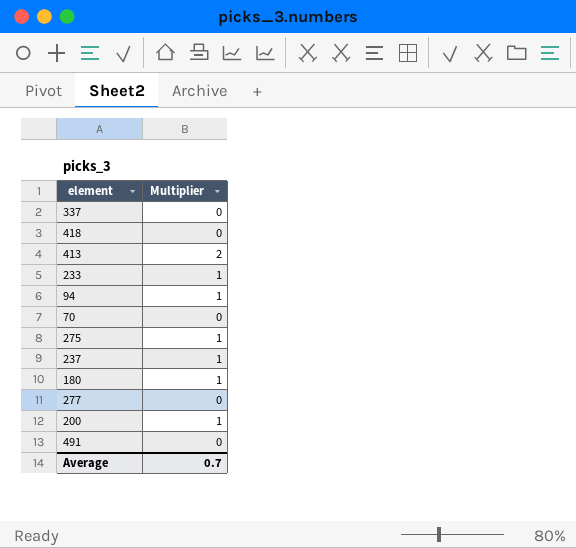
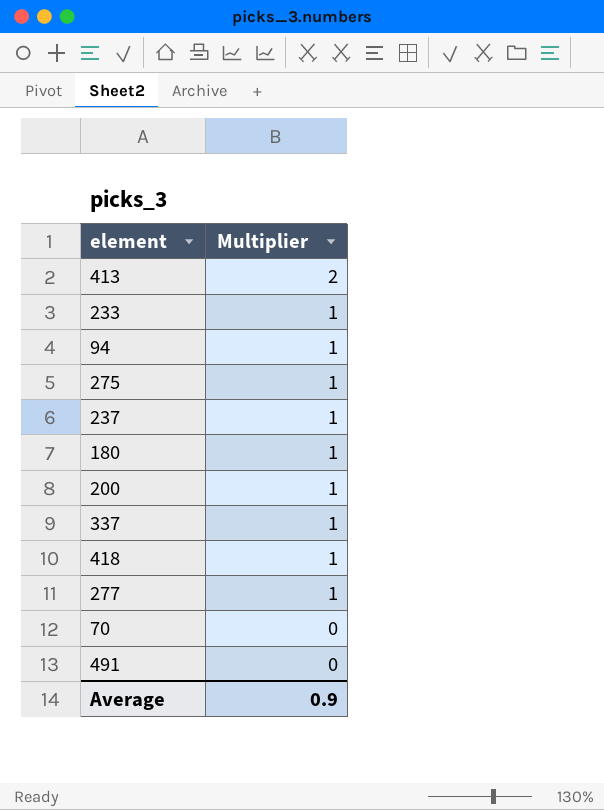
row order: none -> Multiplier descending
337 | Multiplier: 0 -> 1
418 | Multiplier: 0 -> 1
277 | Multiplier: 0 -> 1
Average | Multiplier: 0.7 -> 0.9

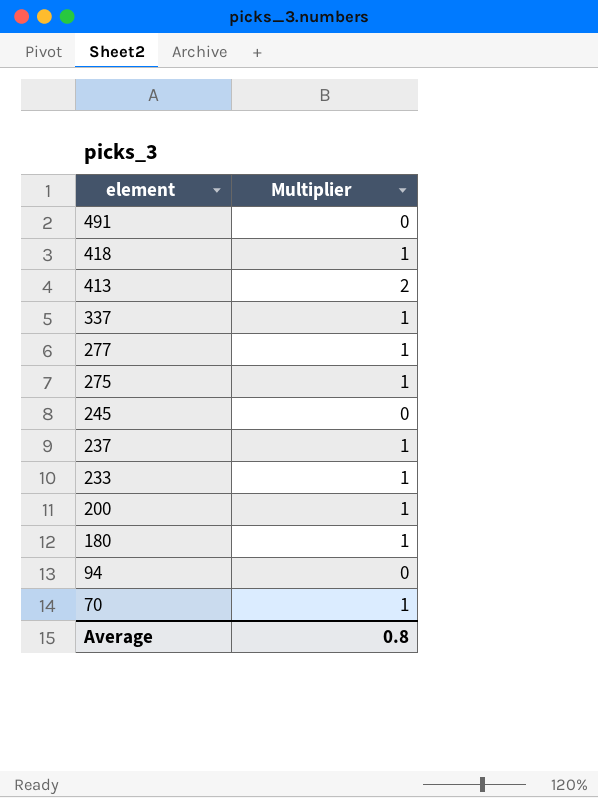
row order: Multiplier descending -> element descending
row 245: none -> 0
94 | Multiplier: 1 -> 0
70 | Multiplier: 0 -> 1
Average | Multiplier: 0.9 -> 0.8

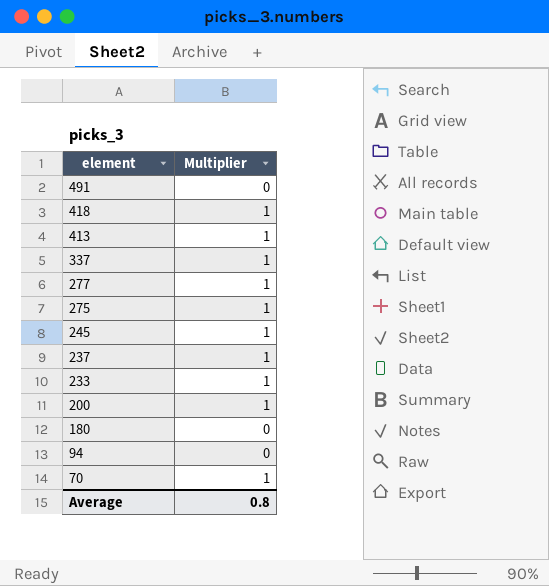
413 | Multiplier: 2 -> 1
245 | Multiplier: 0 -> 1
180 | Multiplier: 1 -> 0

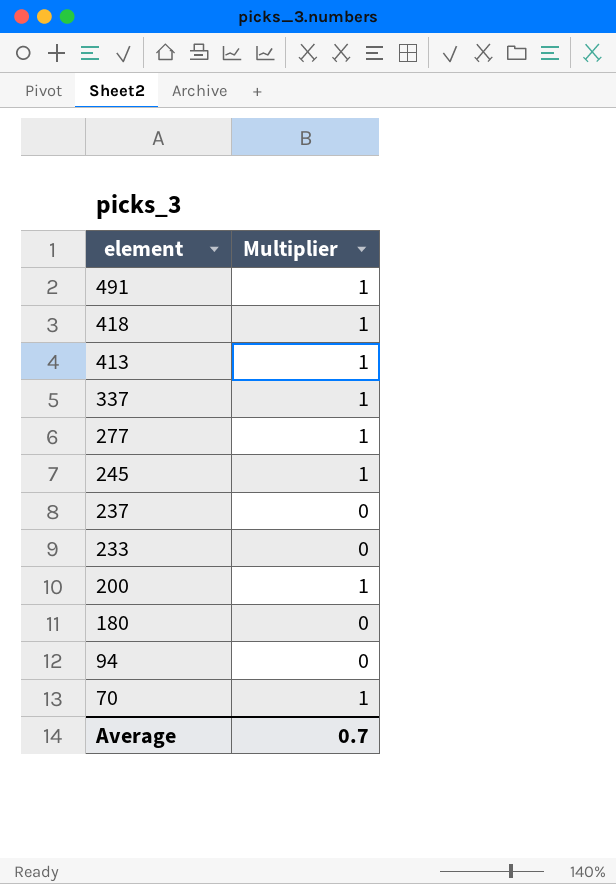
row 275: 1 -> none
491 | Multiplier: 0 -> 1
237 | Multiplier: 1 -> 0
233 | Multiplier: 1 -> 0
Average | Multiplier: 0.8 -> 0.7

